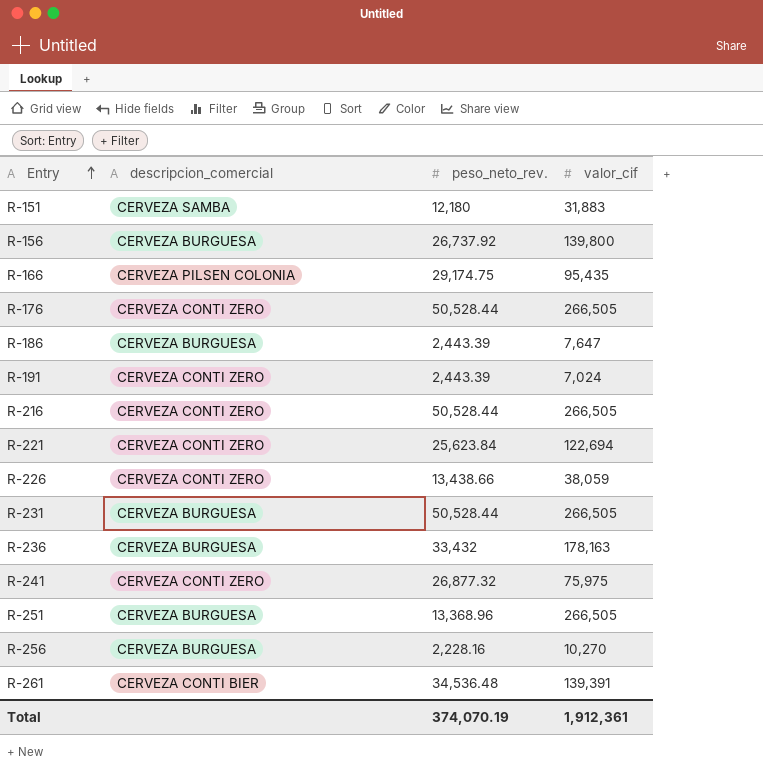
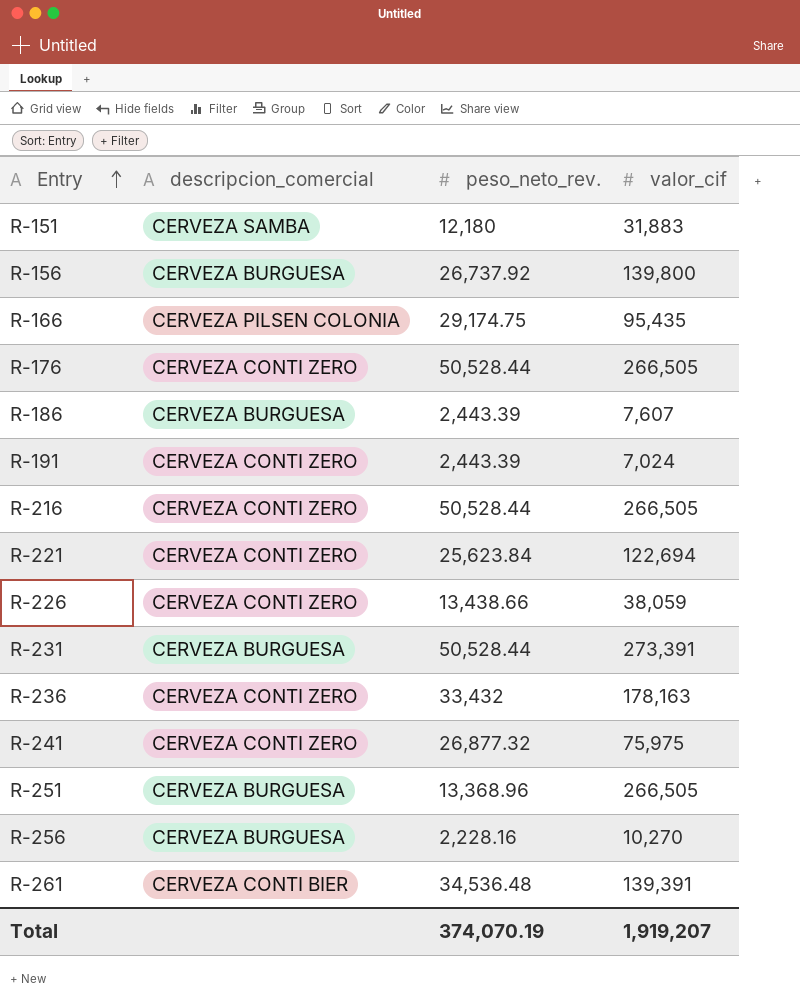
R-186 | valor_cif: 7,647 -> 7,607
R-231 | valor_cif: 266,505 -> 273,391
R-236 | descripcion_comercial: CERVEZA BURGUESA -> CERVEZA CONTI ZERO
Total | valor_cif: 1,912,361 -> 1,919,207

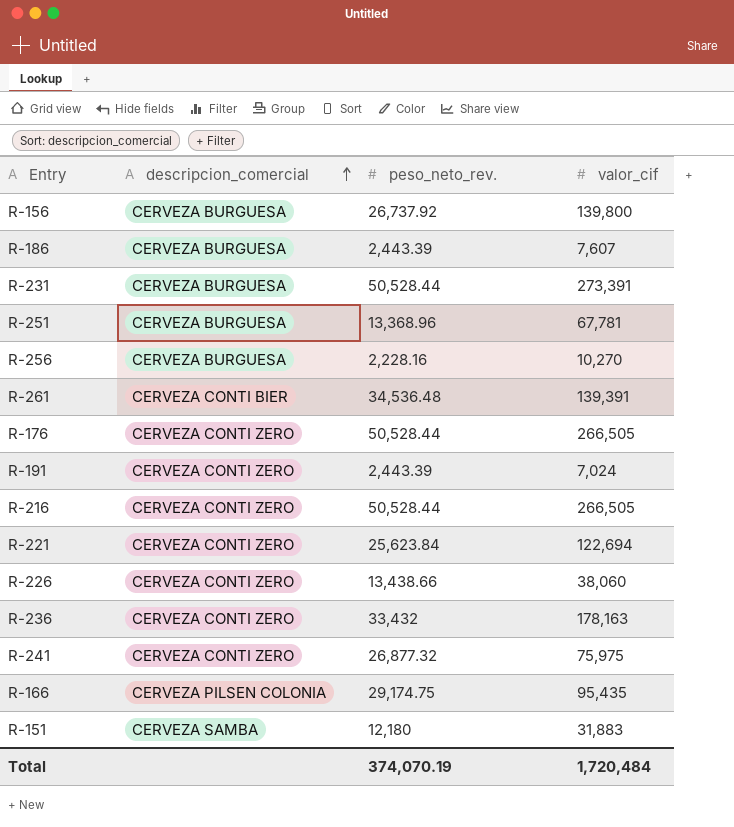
row order: Entry ascending -> descripcion_comercial ascending
R-251 | valor_cif: 266,505 -> 67,781
R-226 | valor_cif: 38,059 -> 38,060
Total | valor_cif: 1,919,207 -> 1,720,484

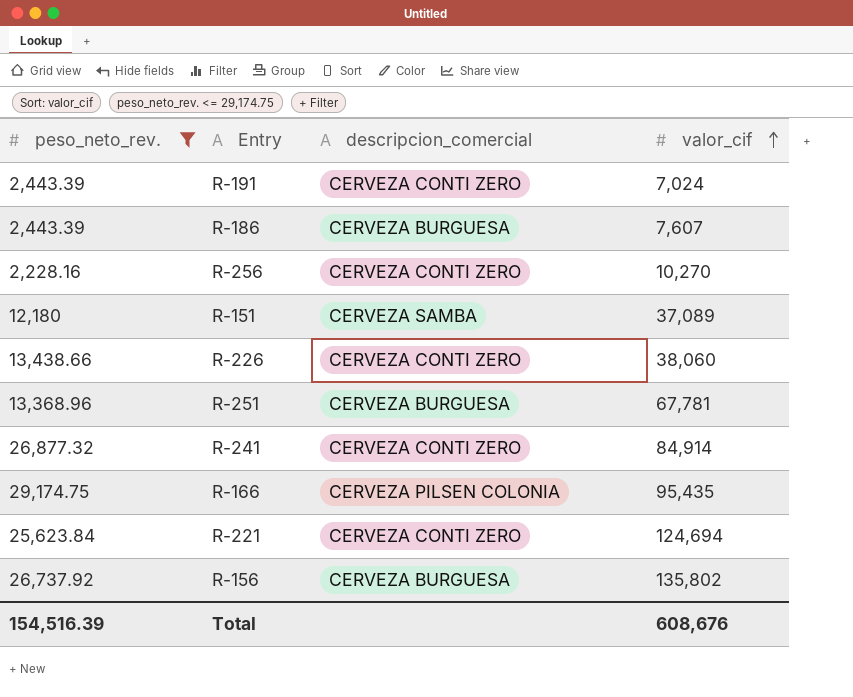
filter: none -> peso_neto_rev. <= 29,174.75
row order: descripcion_comercial ascending -> valor_cif ascending
column peso_neto_rev. | position: 3 -> 1
R-256 | descripcion_comercial: CERVEZA BURGUESA -> CERVEZA CONTI ZERO
R-151 | valor_cif: 31,883 -> 37,089
R-241 | valor_cif: 75,975 -> 84,914
R-221 | valor_cif: 122,694 -> 124,694
R-156 | valor_cif: 139,800 -> 135,802
Total | peso_neto_rev.: 374,070.19 -> 154,516.39
Total | valor_cif: 1,720,484 -> 608,676

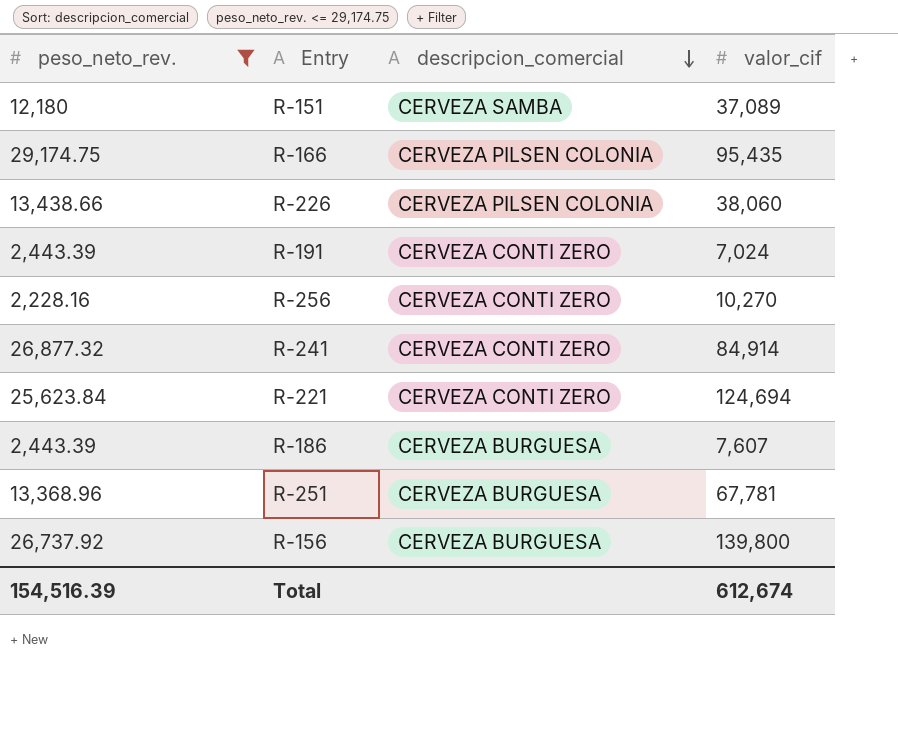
row order: valor_cif ascending -> descripcion_comercial descending
R-226 | descripcion_comercial: CERVEZA CONTI ZERO -> CERVEZA PILSEN COLONIA
R-156 | valor_cif: 135,802 -> 139,800
Total | valor_cif: 608,676 -> 612,674

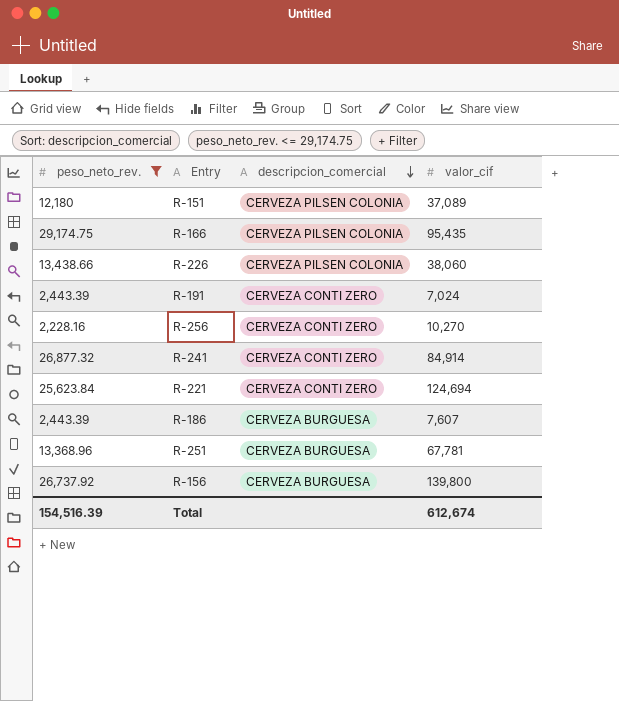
R-151 | descripcion_comercial: CERVEZA SAMBA -> CERVEZA PILSEN COLONIA

